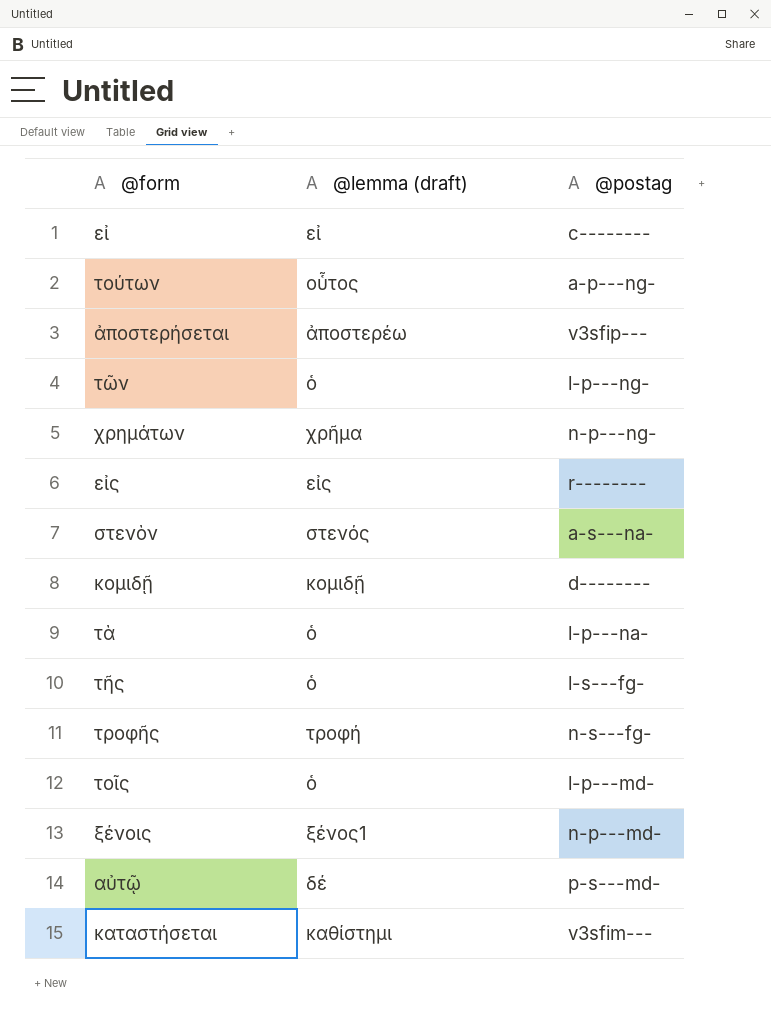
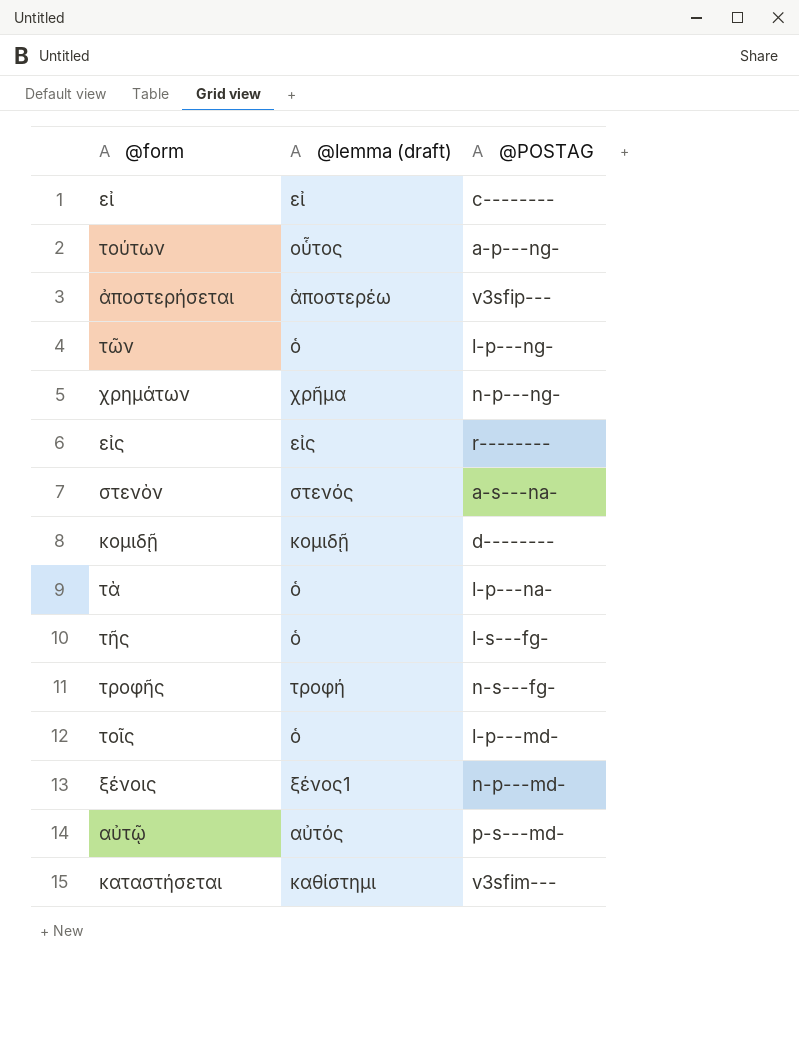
column name: @postag -> @POSTAG
αὐτῷ | @lemma (draft): δέ -> αὐτός

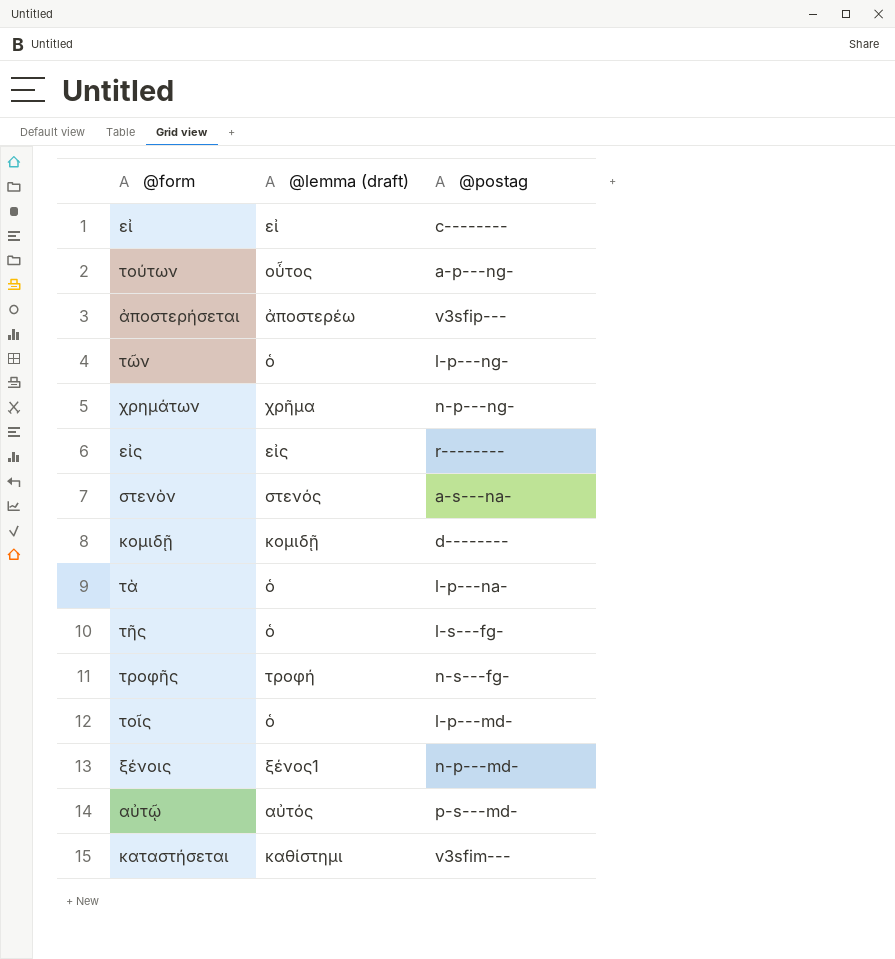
column name: @POSTAG -> @postag

